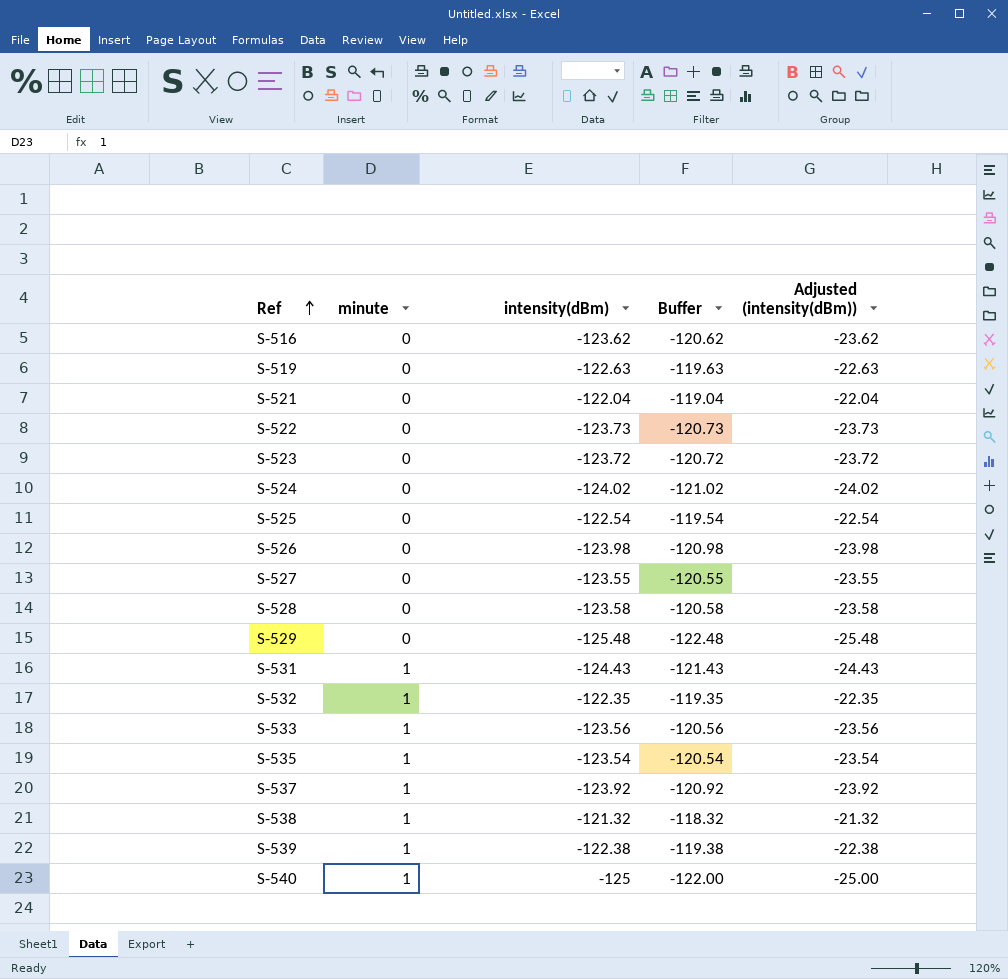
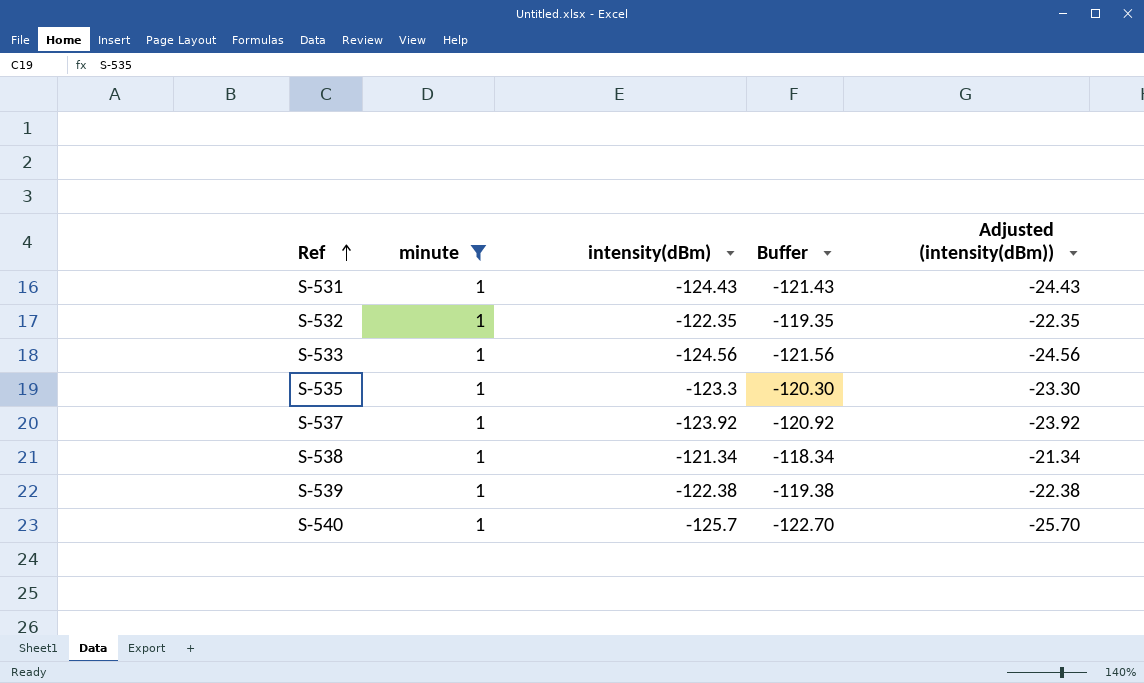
filter: none -> minute = 1
S-533 | intensity(dBm): -123.56 -> -124.56
S-533 | Buffer: -120.56 -> -121.56
S-533 | Adjusted (intensity(dBm)): -23.56 -> -24.56
S-535 | intensity(dBm): -123.54 -> -123.3
S-535 | Buffer: -120.54 -> -120.30
S-535 | Adjusted (intensity(dBm)): -23.54 -> -23.30
S-538 | intensity(dBm): -121.32 -> -121.34
S-538 | Buffer: -118.32 -> -118.34
S-538 | Adjusted (intensity(dBm)): -21.32 -> -21.34
S-540 | intensity(dBm): -125 -> -125.7
S-540 | Buffer: -122.00 -> -122.70
S-540 | Adjusted (intensity(dBm)): -25.00 -> -25.70

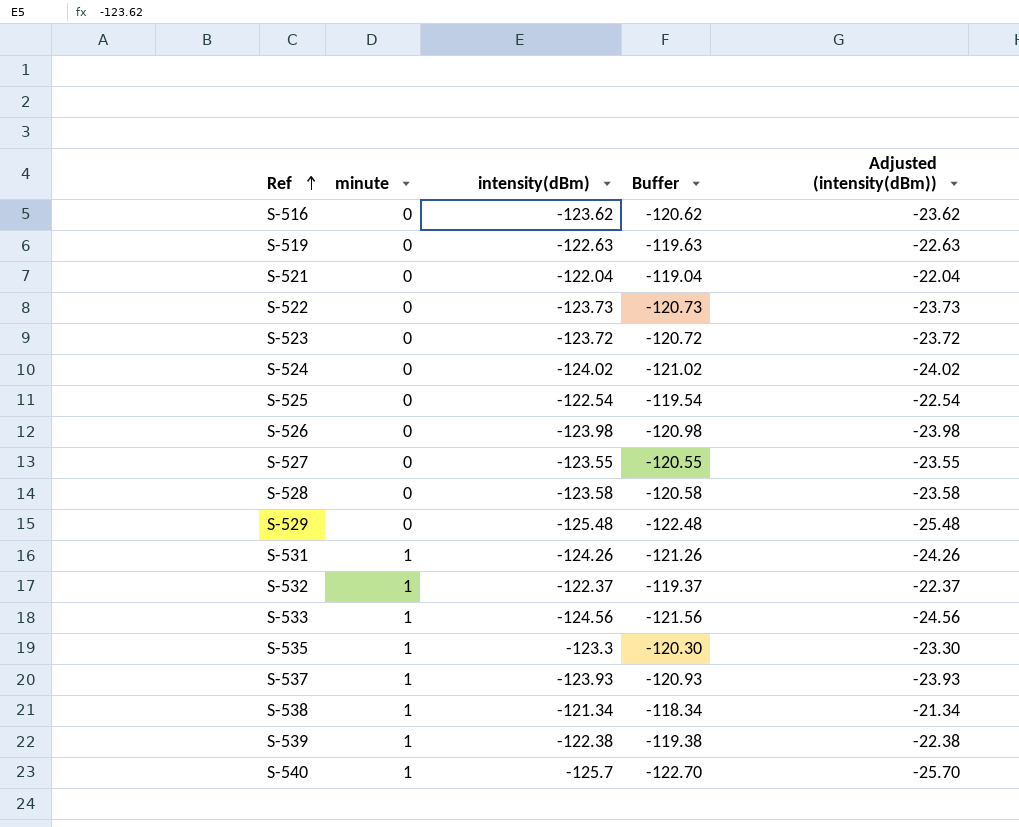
filter: minute = 1 -> none
S-531 | intensity(dBm): -124.43 -> -124.26
S-531 | Buffer: -121.43 -> -121.26
S-531 | Adjusted (intensity(dBm)): -24.43 -> -24.26
S-532 | intensity(dBm): -122.35 -> -122.37
S-532 | Buffer: -119.35 -> -119.37
S-532 | Adjusted (intensity(dBm)): -22.35 -> -22.37
S-537 | intensity(dBm): -123.92 -> -123.93
S-537 | Buffer: -120.92 -> -120.93
S-537 | Adjusted (intensity(dBm)): -23.92 -> -23.93

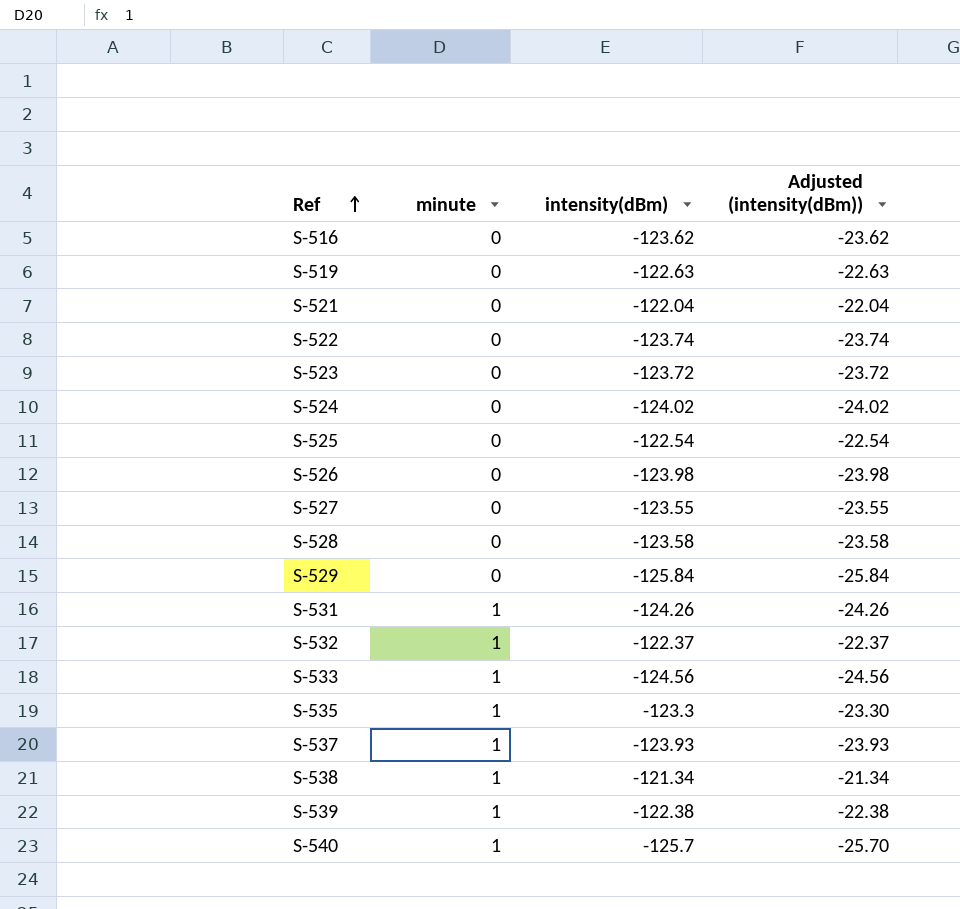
column Buffer | formula: [intensity(dBm)] + 3 -> none
S-522 | intensity(dBm): -123.73 -> -123.74
S-522 | Adjusted (intensity(dBm)): -23.73 -> -23.74
S-529 | intensity(dBm): -125.48 -> -125.84
S-529 | Adjusted (intensity(dBm)): -25.48 -> -25.84

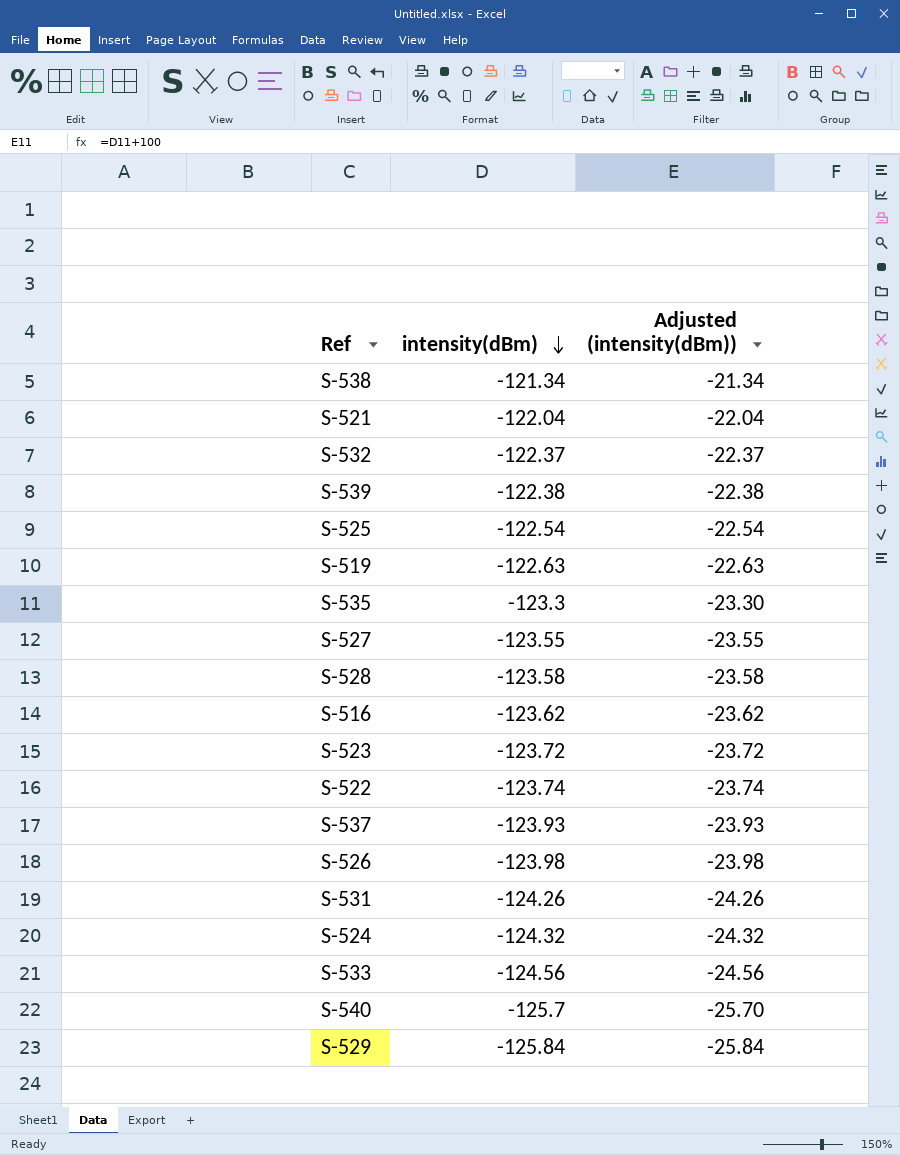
row order: Ref ascending -> intensity(dBm) descending
column minute | position: 2 -> none
S-524 | intensity(dBm): -124.02 -> -124.32
S-524 | Adjusted (intensity(dBm)): -24.02 -> -24.32

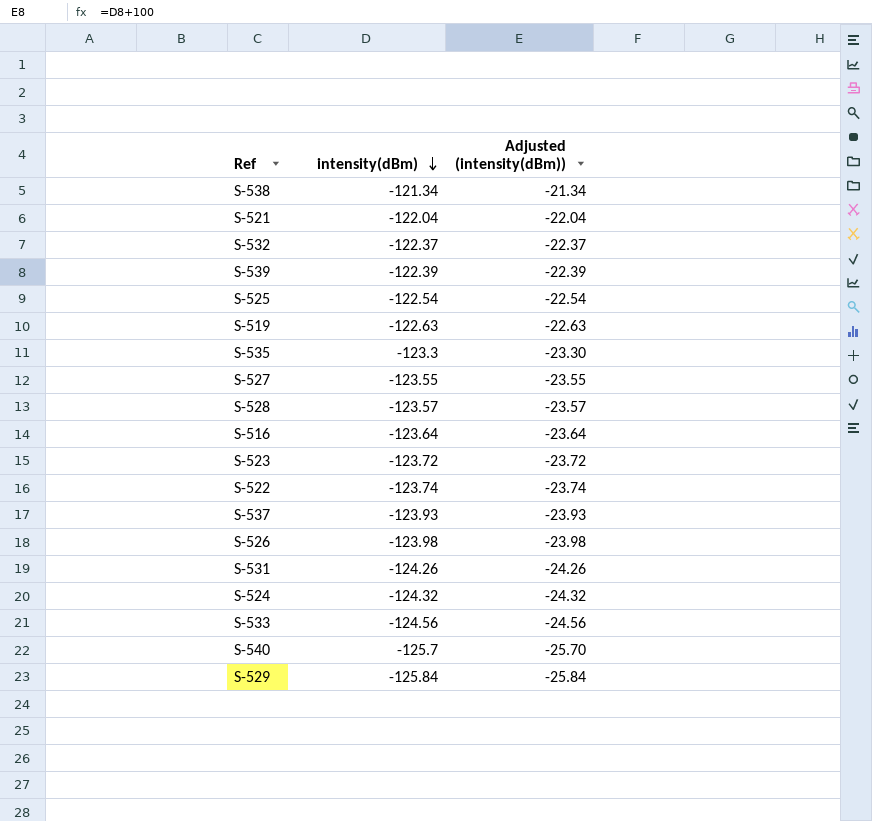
S-539 | intensity(dBm): -122.38 -> -122.39
S-539 | Adjusted (intensity(dBm)): -22.38 -> -22.39
S-528 | intensity(dBm): -123.58 -> -123.57
S-528 | Adjusted (intensity(dBm)): -23.58 -> -23.57
S-516 | intensity(dBm): -123.62 -> -123.64
S-516 | Adjusted (intensity(dBm)): -23.62 -> -23.64

